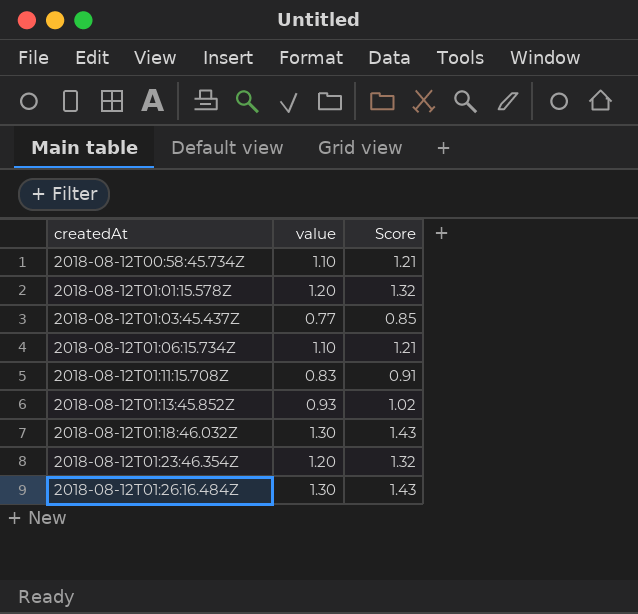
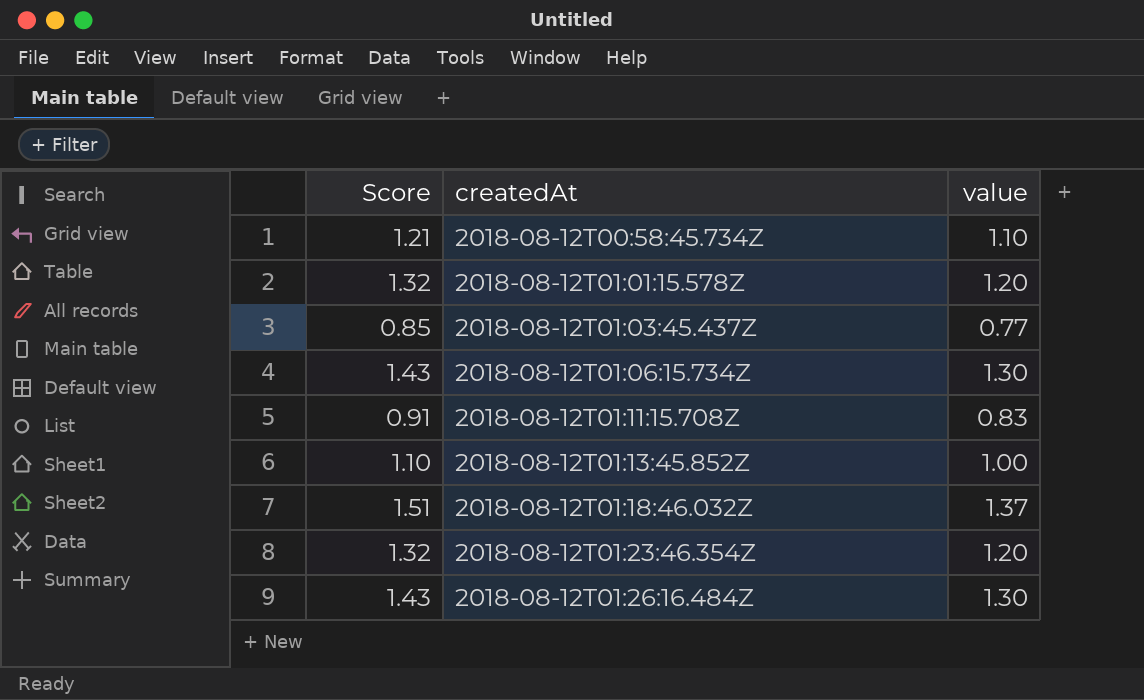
column Score | position: 3 -> 1
2018-08-12T01:06:15.734Z | Score: 1.21 -> 1.43
2018-08-12T01:06:15.734Z | value: 1.10 -> 1.30
2018-08-12T01:13:45.852Z | Score: 1.02 -> 1.10
2018-08-12T01:13:45.852Z | value: 0.93 -> 1.00
2018-08-12T01:18:46.032Z | Score: 1.43 -> 1.51
2018-08-12T01:18:46.032Z | value: 1.30 -> 1.37

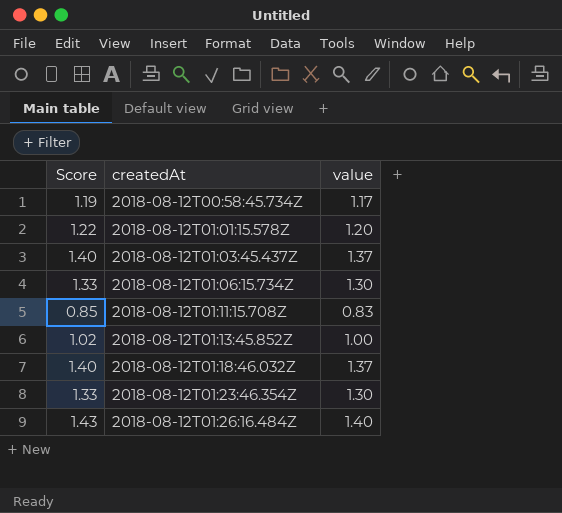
column Score | formula: [value] * 1.1 -> [value] * 1.02
2018-08-12T00:58:45.734Z | value: 1.10 -> 1.17
2018-08-12T01:03:45.437Z | value: 0.77 -> 1.37
2018-08-12T01:23:46.354Z | value: 1.20 -> 1.30
2018-08-12T01:26:16.484Z | value: 1.30 -> 1.40

